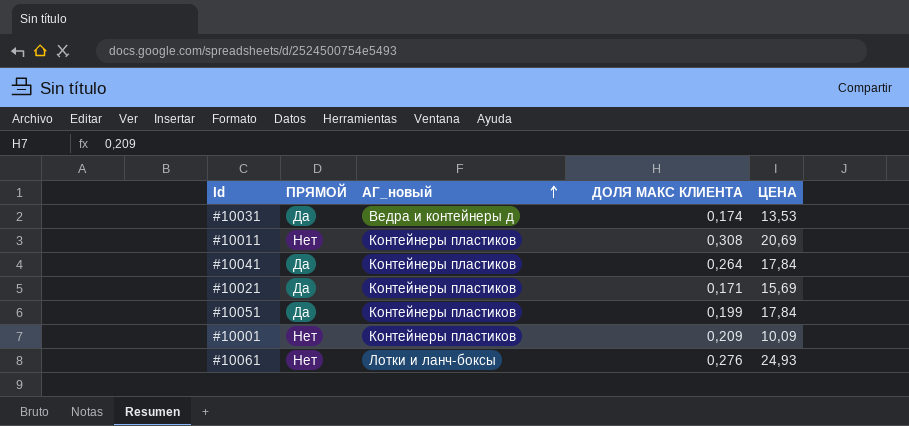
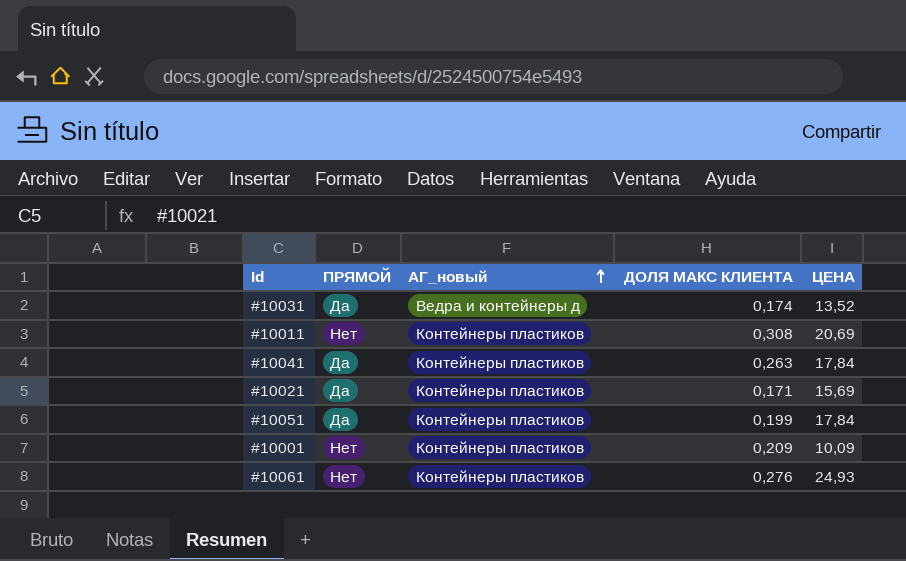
#10031 | ЦЕНА: 13,53 -> 13,52
#10041 | ДОЛЯ МАКС КЛИЕНТА: 0,264 -> 0,263
#10061 | АГ_новый: Лотки и ланч-боксы -> Контейнеры пластиков

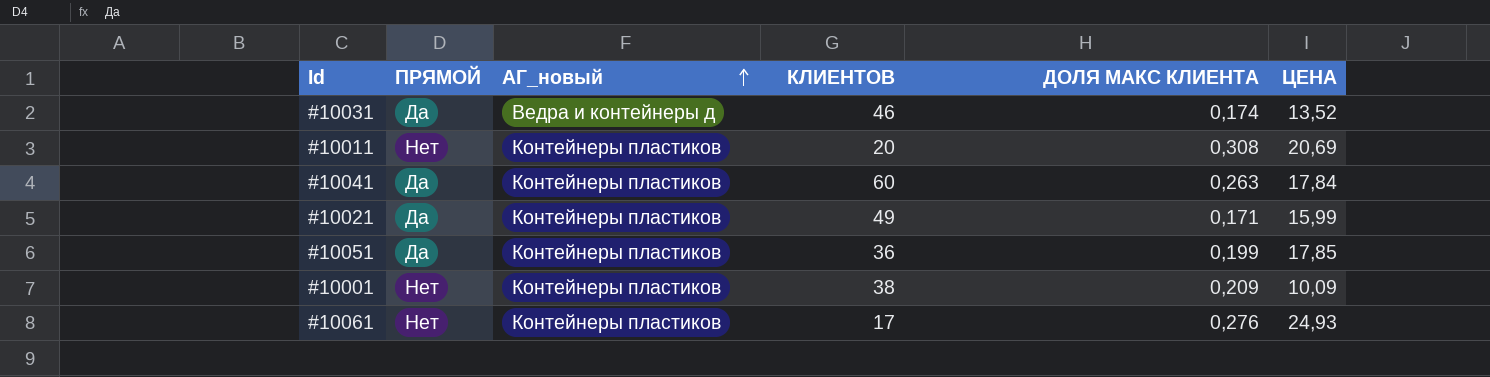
column КЛИЕНТОВ | position: none -> 4
#10021 | ЦЕНА: 15,69 -> 15,99
#10051 | ЦЕНА: 17,84 -> 17,85

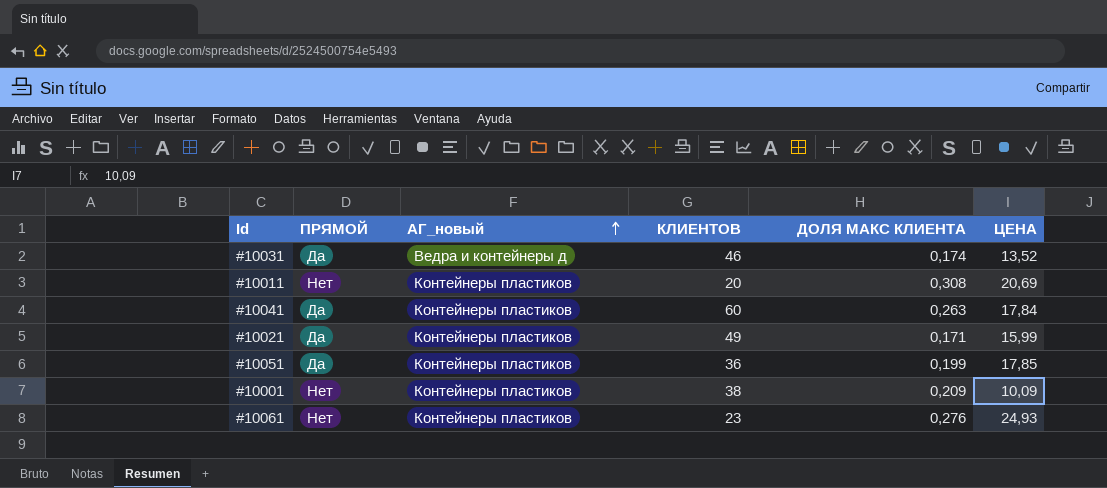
#10061 | КЛИЕНТОВ: 17 -> 23

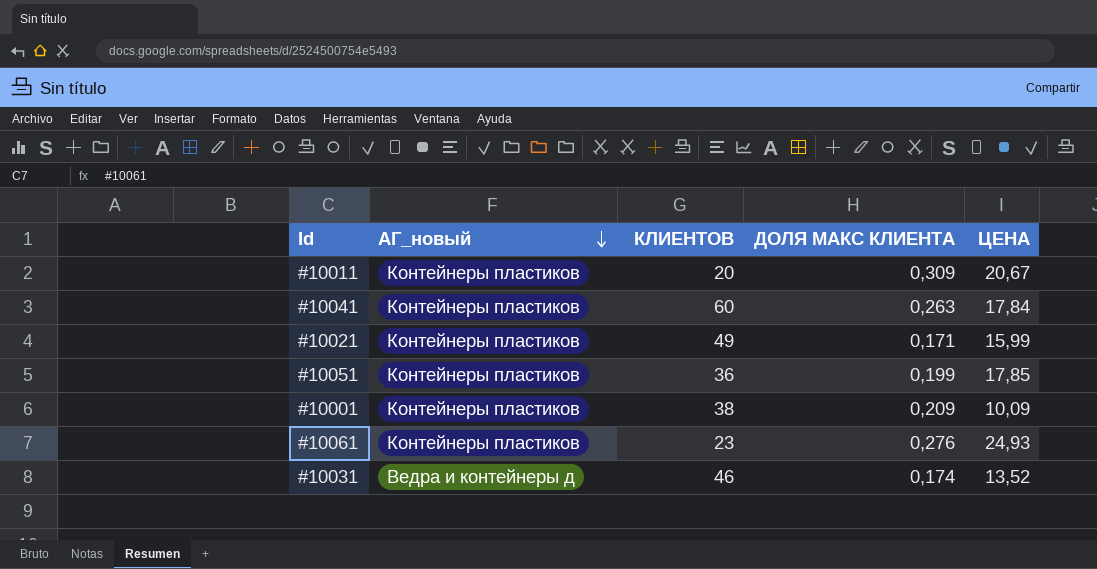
row order: АГ_новый ascending -> АГ_новый descending
column ПРЯМОЙ | position: 2 -> none
#10011 | ДОЛЯ МАКС КЛИЕНТА: 0,308 -> 0,309
#10011 | ЦЕНА: 20,69 -> 20,67

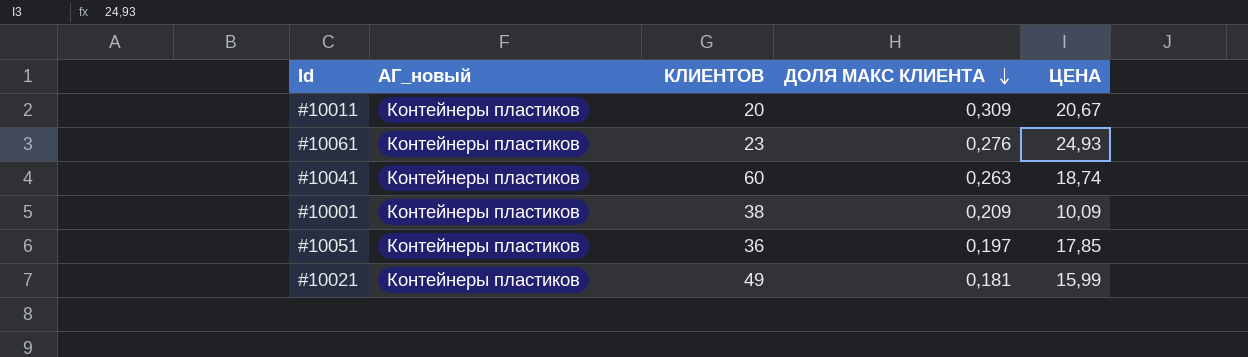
row order: АГ_новый descending -> ДОЛЯ МАКС КЛИЕНТА descending
row #10031: Ведра и контейнеры д | 46 | 0,174 | 13,52 -> none
#10041 | ЦЕНА: 17,84 -> 18,74
#10051 | ДОЛЯ МАКС КЛИЕНТА: 0,199 -> 0,197
#10021 | ДОЛЯ МАКС КЛИЕНТА: 0,171 -> 0,181

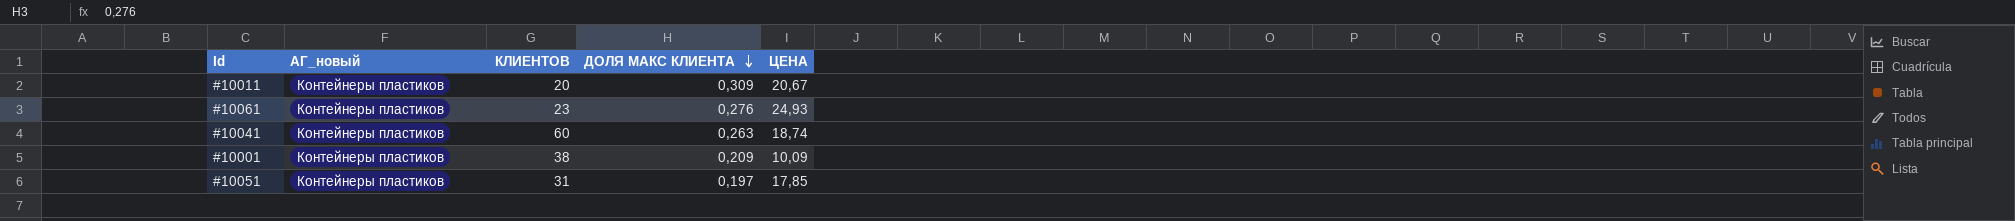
row #10021: Контейнеры пластиков | 49 | 0,181 | 15,99 -> none
#10051 | КЛИЕНТОВ: 36 -> 31

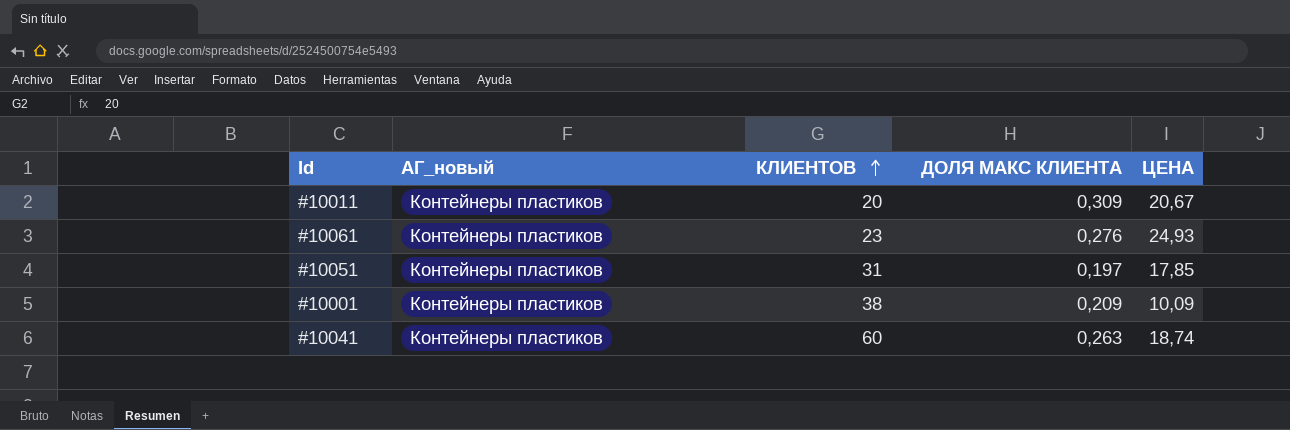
row order: ДОЛЯ МАКС КЛИЕНТА descending -> КЛИЕНТОВ ascending

